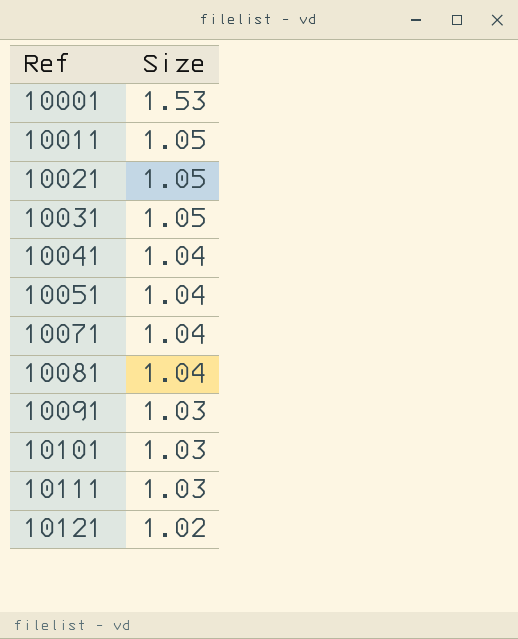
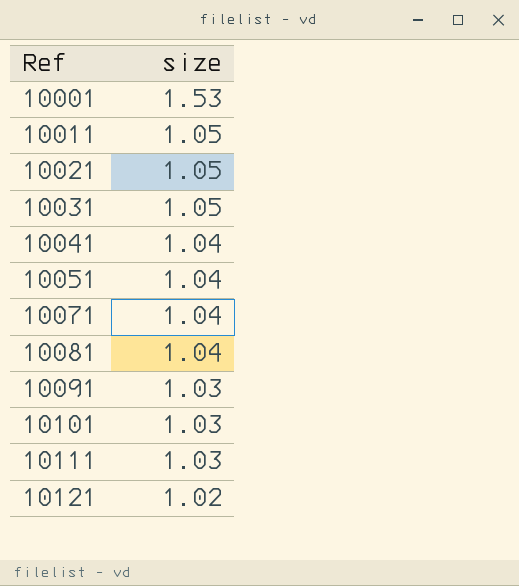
column name: Size -> size

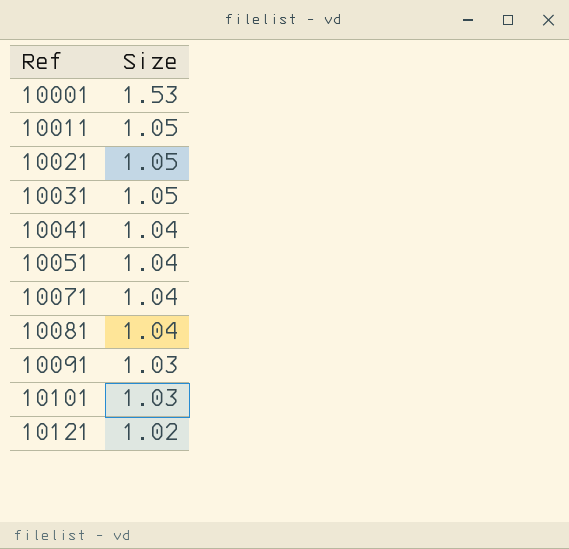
column name: size -> Size
row 10111: 1.03 -> none

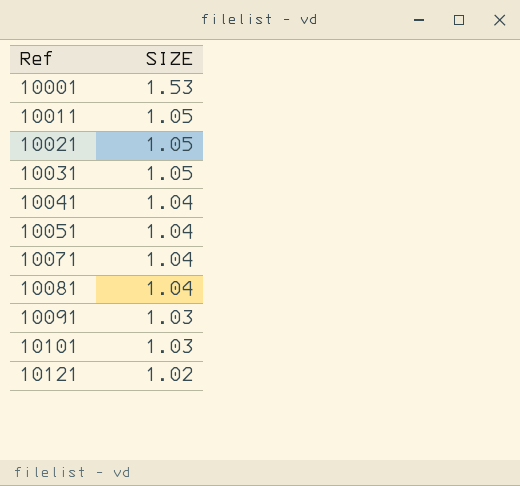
column name: Size -> SIZE

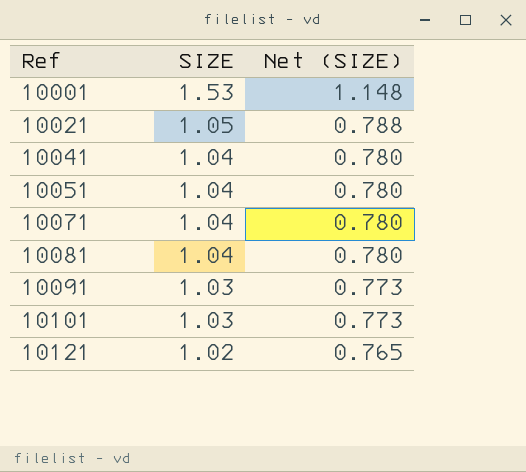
column Net (SIZE) | formula: none -> [SIZE] * 0.75
row 10011: 1.05 -> none
row 10031: 1.05 -> none

